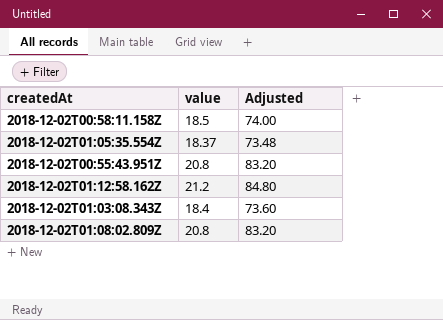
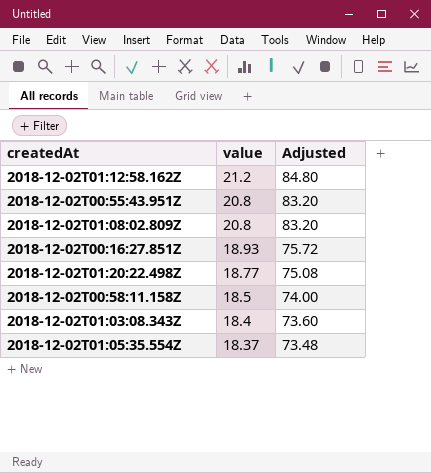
row order: none -> value descending
row 2018-12-02T00:16:27.851Z: none -> 18.93 | 75.72
row 2018-12-02T01:20:22.498Z: none -> 18.77 | 75.08

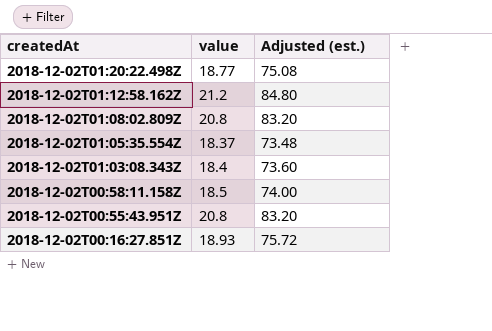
row order: value descending -> createdAt descending
column name: Adjusted -> Adjusted (est.)

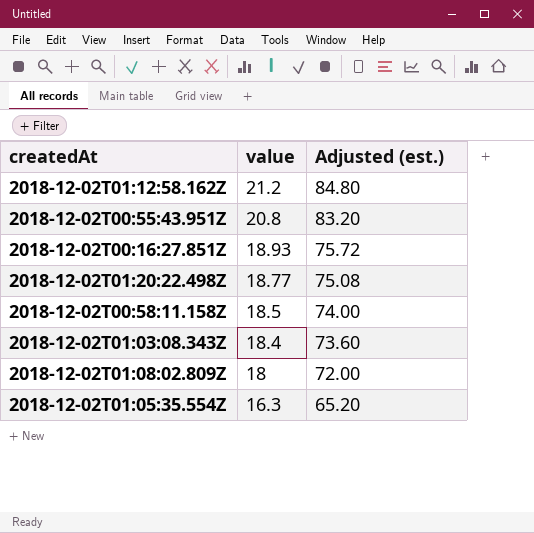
row order: createdAt descending -> value descending
2018-12-02T01:08:02.809Z | value: 20.8 -> 18
2018-12-02T01:08:02.809Z | Adjusted (est.): 83.20 -> 72.00
2018-12-02T01:05:35.554Z | value: 18.37 -> 16.3
2018-12-02T01:05:35.554Z | Adjusted (est.): 73.48 -> 65.20

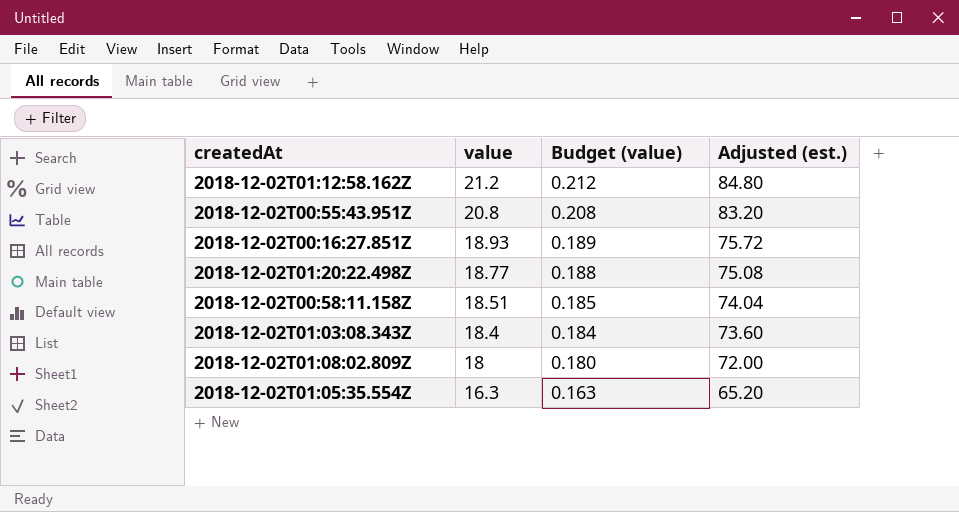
column Budget (value) | formula: none -> [value] * 0.01
2018-12-02T00:58:11.158Z | value: 18.5 -> 18.51
2018-12-02T00:58:11.158Z | Adjusted (est.): 74.00 -> 74.04

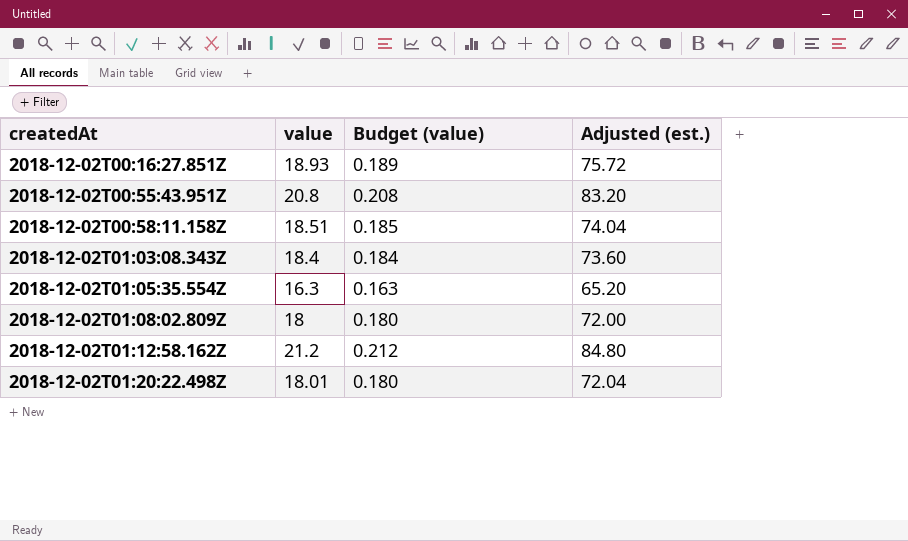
row order: value descending -> createdAt ascending
2018-12-02T01:20:22.498Z | value: 18.77 -> 18.01
2018-12-02T01:20:22.498Z | Budget (value): 0.188 -> 0.180
2018-12-02T01:20:22.498Z | Adjusted (est.): 75.08 -> 72.04

